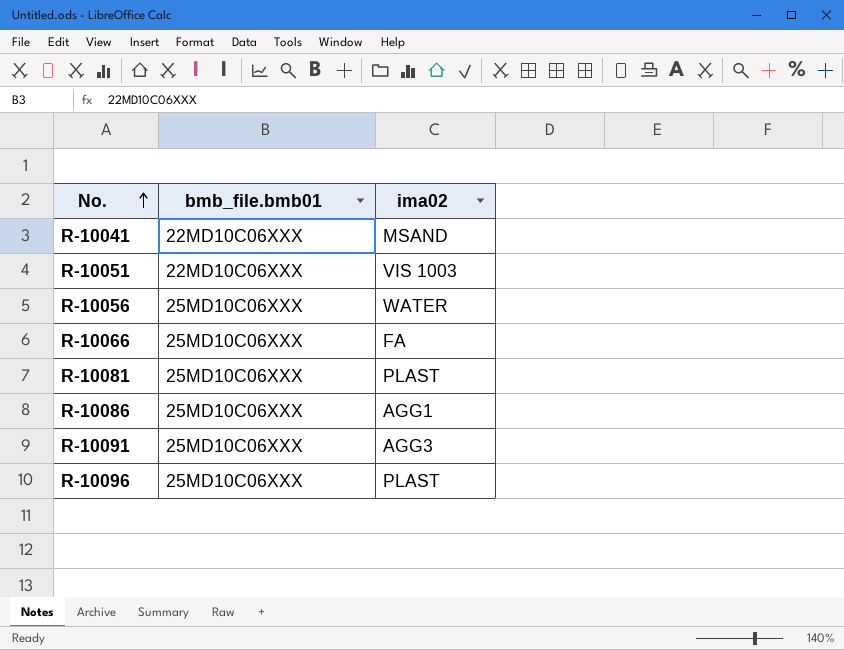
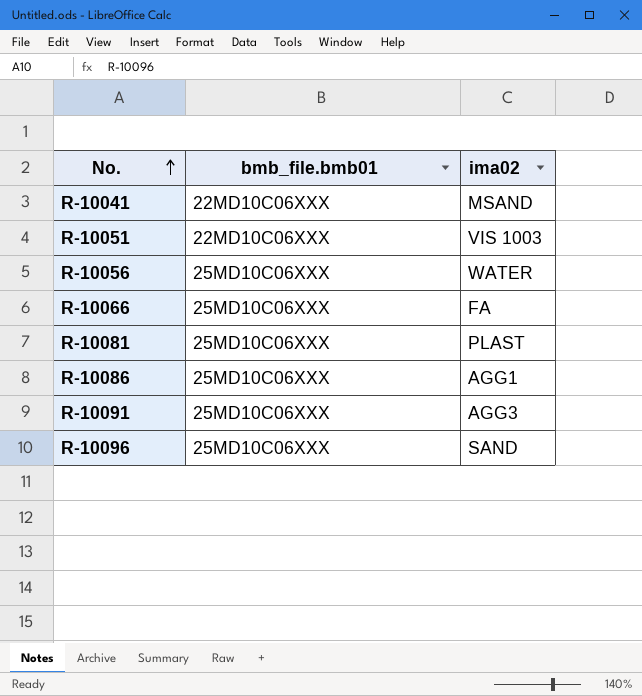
R-10096 | ima02: PLAST -> SAND

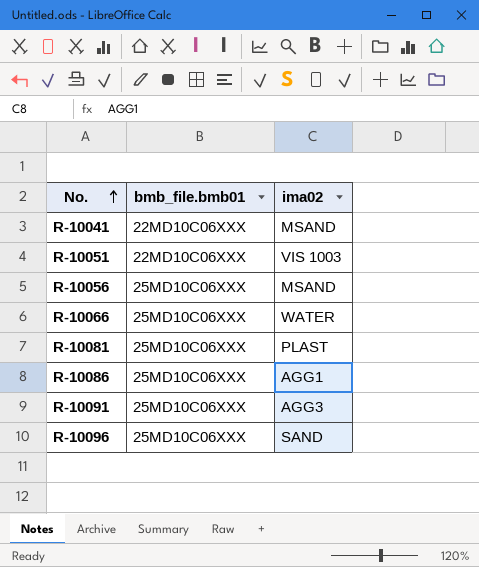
R-10056 | ima02: WATER -> MSAND
R-10066 | ima02: FA -> WATER

